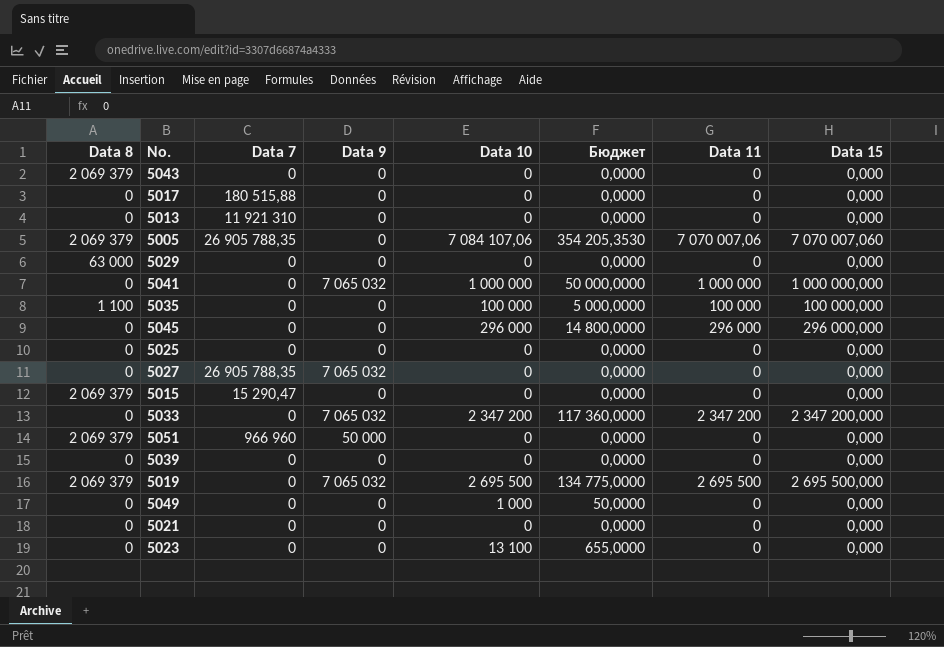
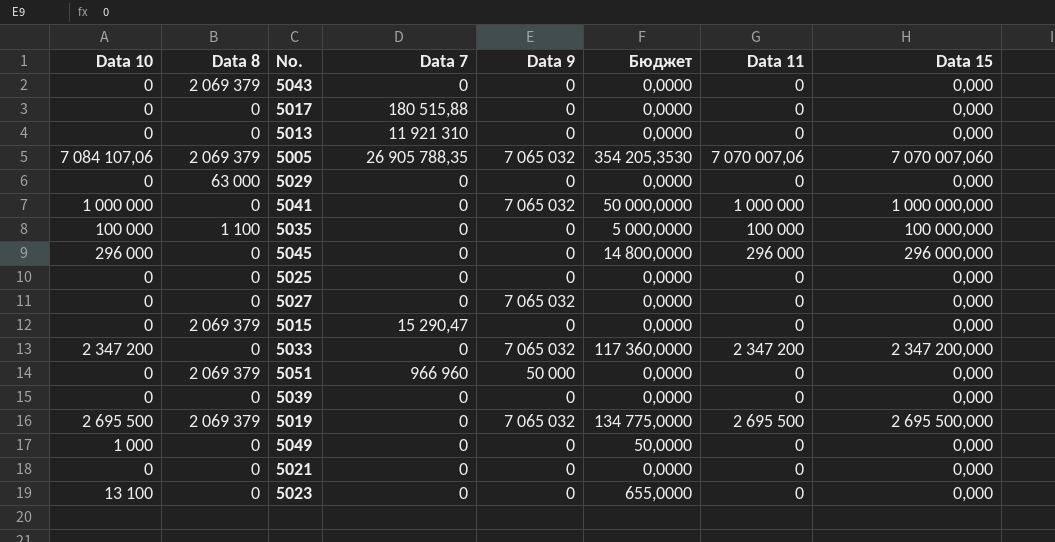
column Data 10 | position: 5 -> 1
5005 | Data 9: 0 -> 7 065 032
5027 | Data 7: 26 905 788,35 -> 0

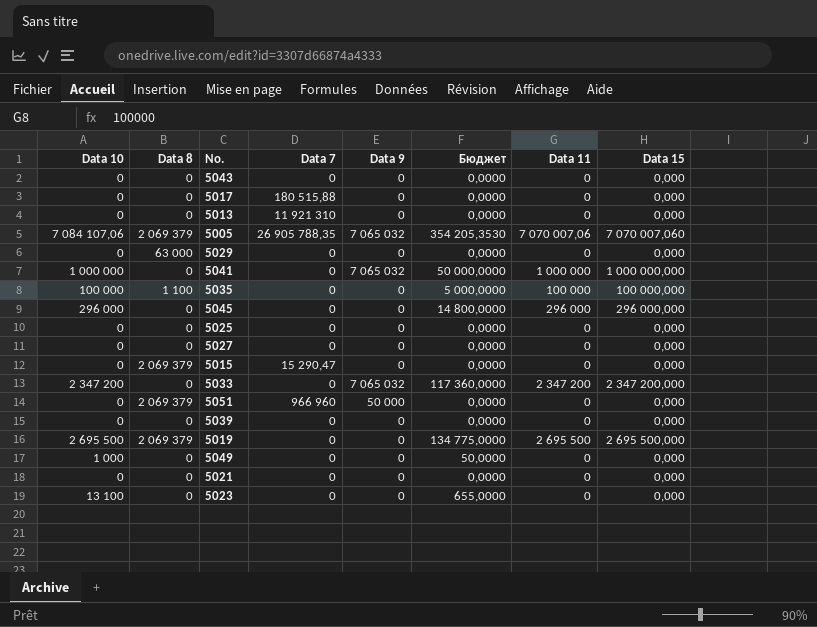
5043 | Data 8: 2 069 379 -> 0
5027 | Data 9: 7 065 032 -> 0
5019 | Data 9: 7 065 032 -> 0

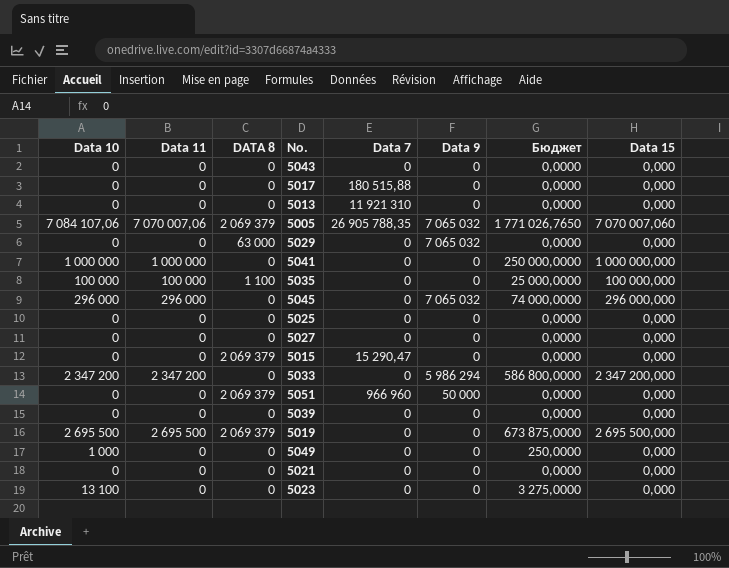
column Data 11 | position: 7 -> 2
column name: Data 8 -> DATA 8
column Бюджет | formula: [Data 10] * 0,05 -> [Data 10] * 0,25
5029 | Data 9: 0 -> 7 065 032
5041 | Data 9: 7 065 032 -> 0
5045 | Data 9: 0 -> 7 065 032
5033 | Data 9: 7 065 032 -> 5 986 294

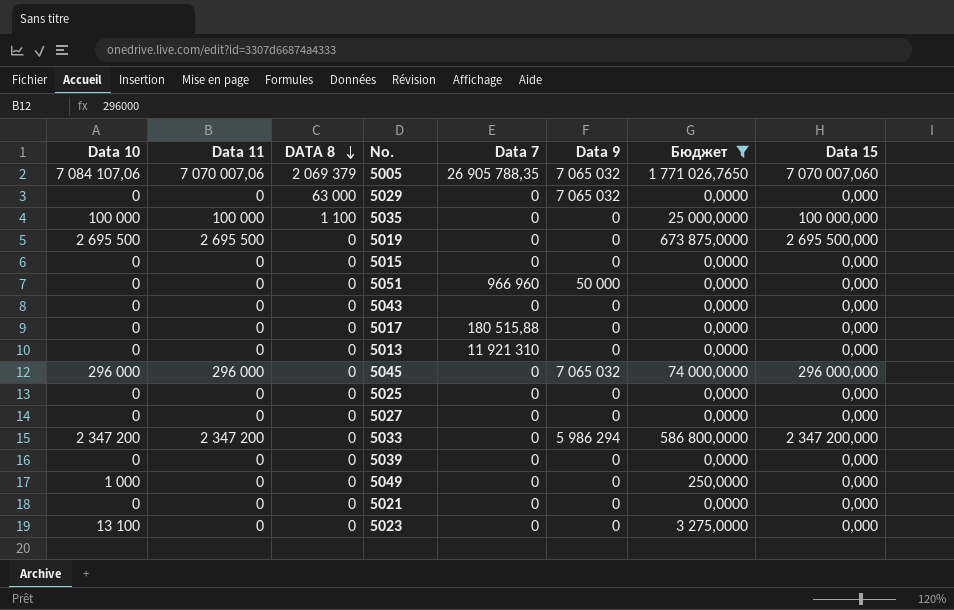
filter: none -> Бюджет != 250 000,0000
row order: none -> DATA 8 descending
5019 | DATA 8: 2 069 379 -> 0
5015 | DATA 8: 2 069 379 -> 0
5015 | Data 7: 15 290,47 -> 0
5051 | DATA 8: 2 069 379 -> 0

